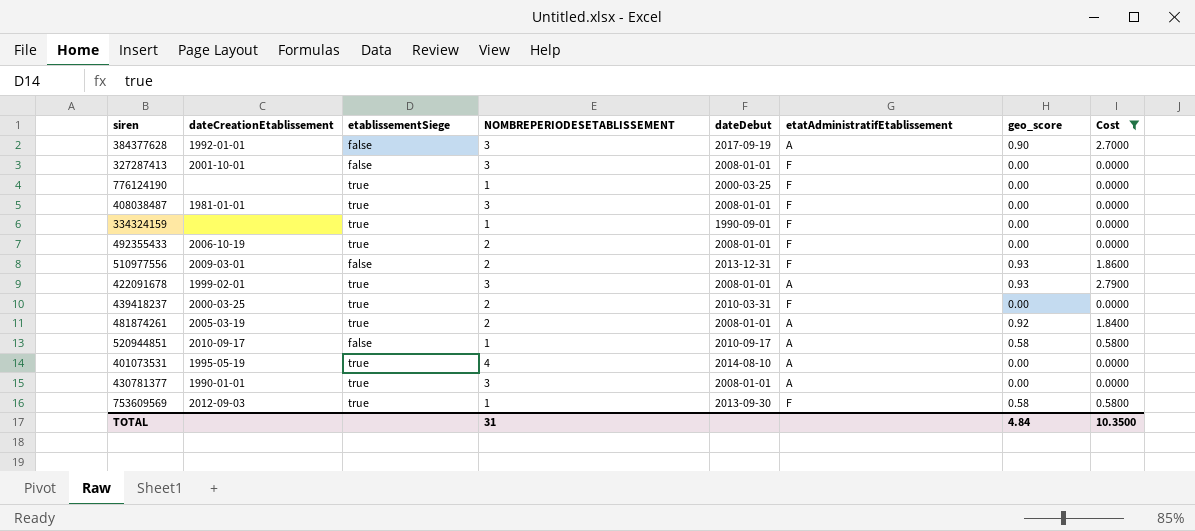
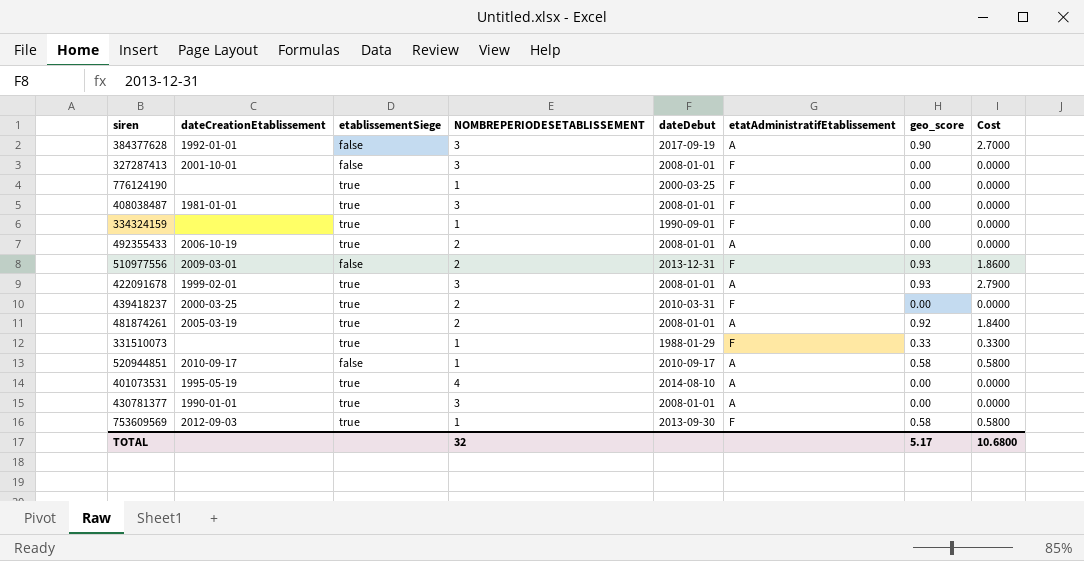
filter: Cost != 0.3300 -> none
492355433 | etatAdministratifEtablissement: F -> A
TOTAL | NOMBREPERIODESETABLISSEMENT: 31 -> 32
TOTAL | geo_score: 4.84 -> 5.17
TOTAL | Cost: 10.3500 -> 10.6800

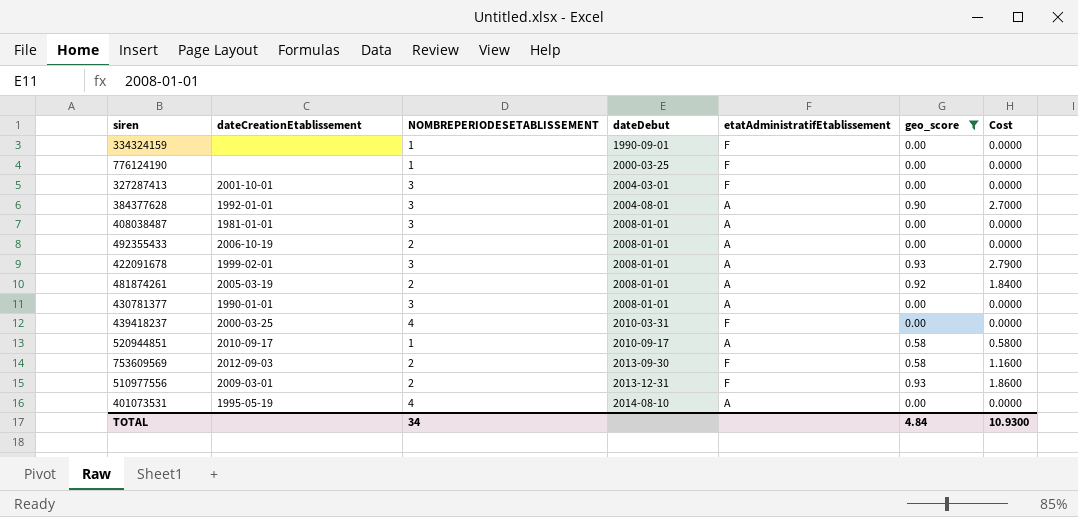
filter: none -> geo_score != 0.33
row order: none -> dateDebut ascending
column etablissementSiege | position: 3 -> none
327287413 | dateDebut: 2008-01-01 -> 2004-03-01
384377628 | dateDebut: 2017-09-19 -> 2004-08-01
408038487 | etatAdministratifEtablissement: F -> A
439418237 | NOMBREPERIODESETABLISSEMENT: 2 -> 4
753609569 | NOMBREPERIODESETABLISSEMENT: 1 -> 2
753609569 | Cost: 0.5800 -> 1.1600
TOTAL | NOMBREPERIODESETABLISSEMENT: 32 -> 34
TOTAL | geo_score: 5.17 -> 4.84
TOTAL | Cost: 10.6800 -> 10.9300

